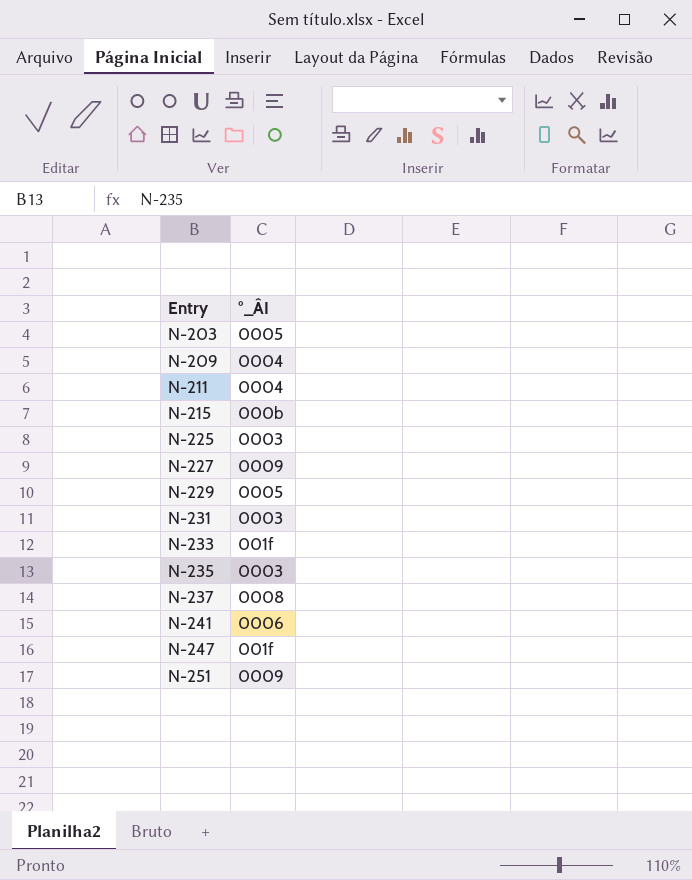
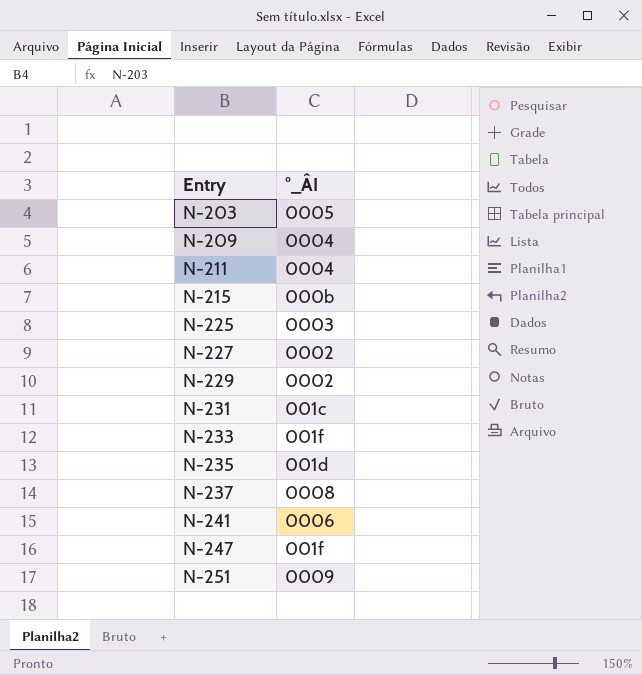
N-227 | °_ÂI: 0009 -> 0002
N-229 | °_ÂI: 0005 -> 0002
N-231 | °_ÂI: 0003 -> 001c
N-235 | °_ÂI: 0003 -> 001d

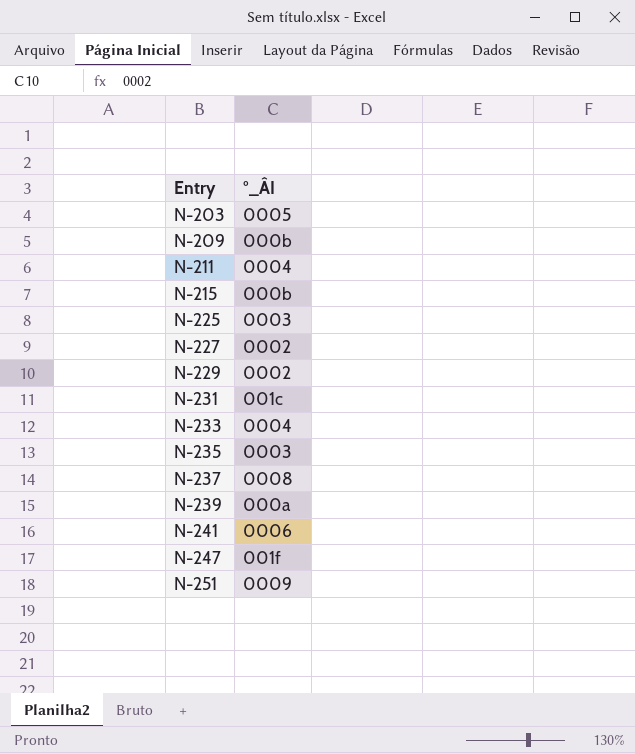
N-209 | °_ÂI: 0004 -> 000b
N-233 | °_ÂI: 001f -> 0004
N-235 | °_ÂI: 001d -> 0003
row N-239: none -> 000a

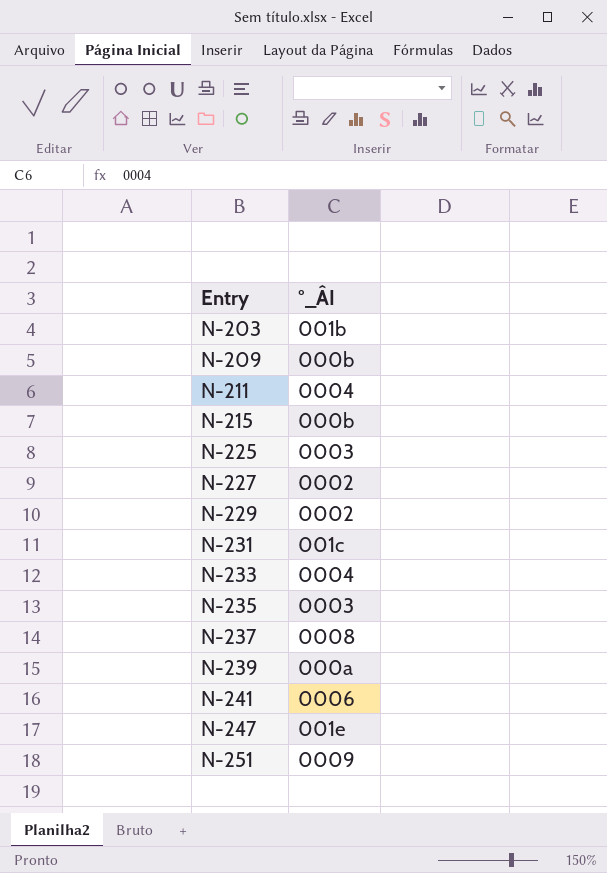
N-203 | °_ÂI: 0005 -> 001b
N-247 | °_ÂI: 001f -> 001e

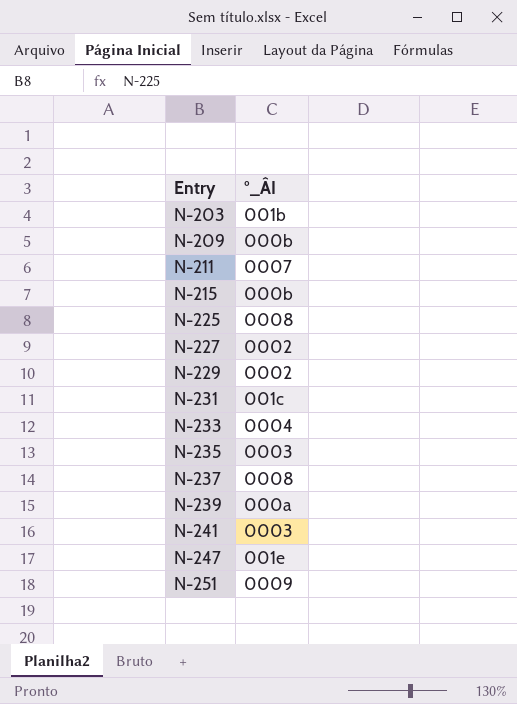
N-211 | °_ÂI: 0004 -> 0007
N-225 | °_ÂI: 0003 -> 0008
N-241 | °_ÂI: 0006 -> 0003

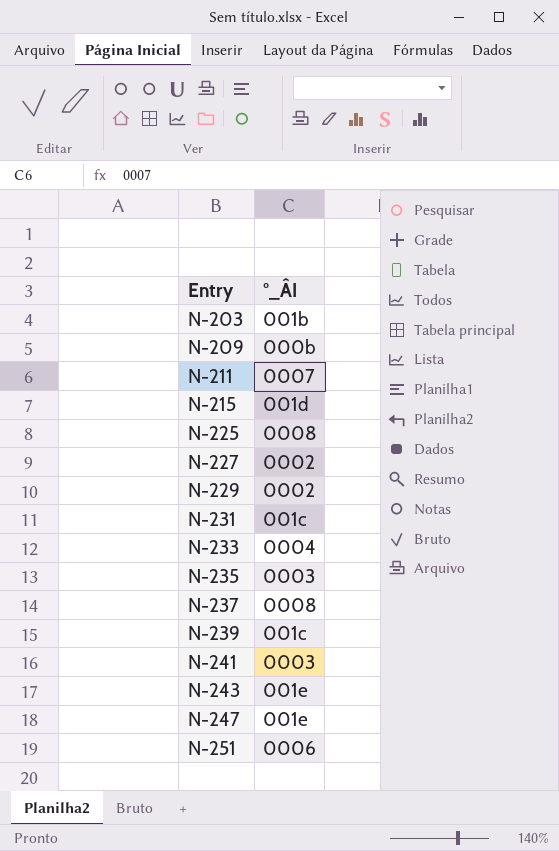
N-215 | °_ÂI: 000b -> 001d
N-239 | °_ÂI: 000a -> 001c
row N-243: none -> 001e
N-251 | °_ÂI: 0009 -> 0006

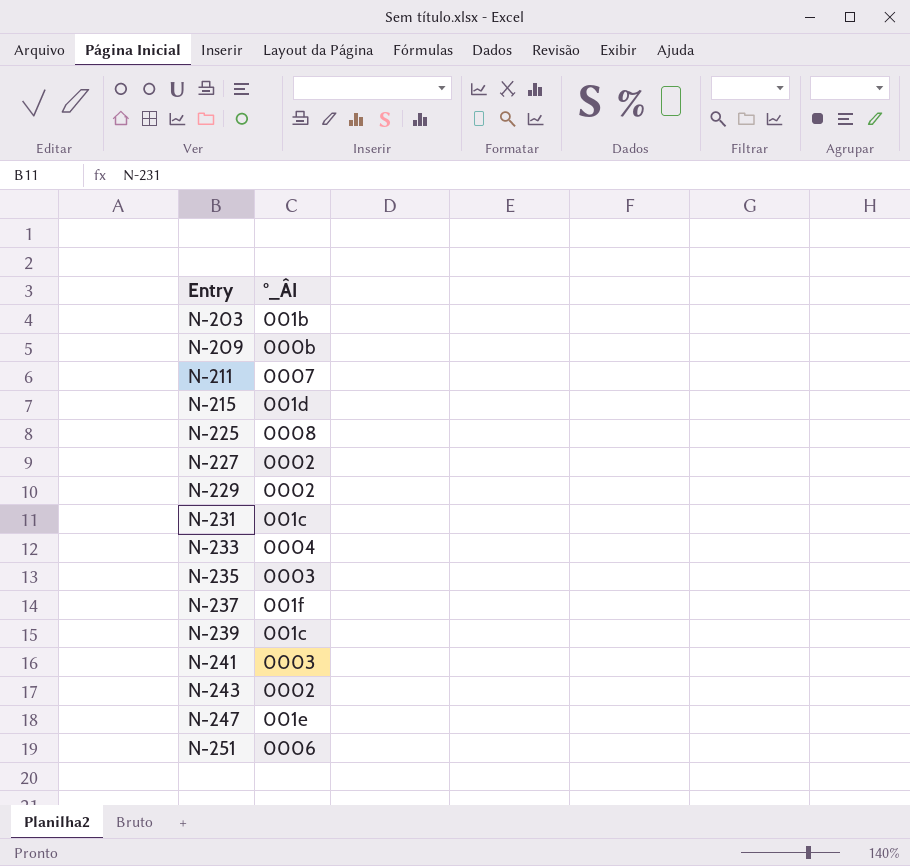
N-237 | °_ÂI: 0008 -> 001f
N-243 | °_ÂI: 001e -> 0002

